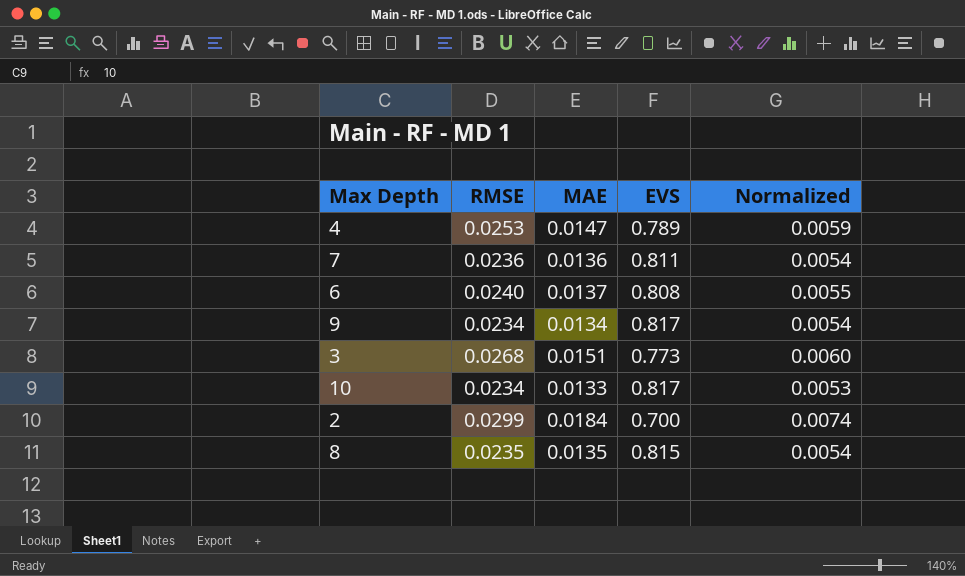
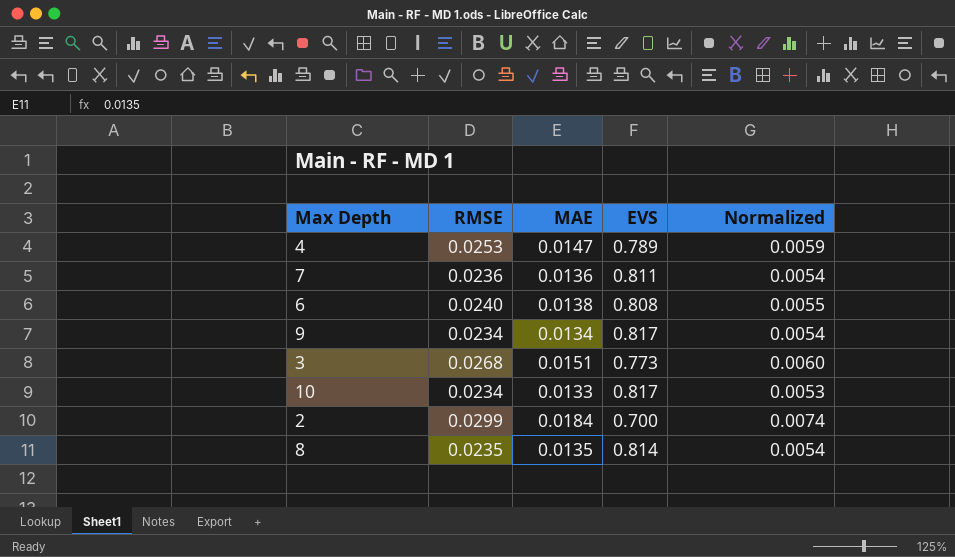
6 | MAE: 0.0137 -> 0.0138
8 | EVS: 0.815 -> 0.814

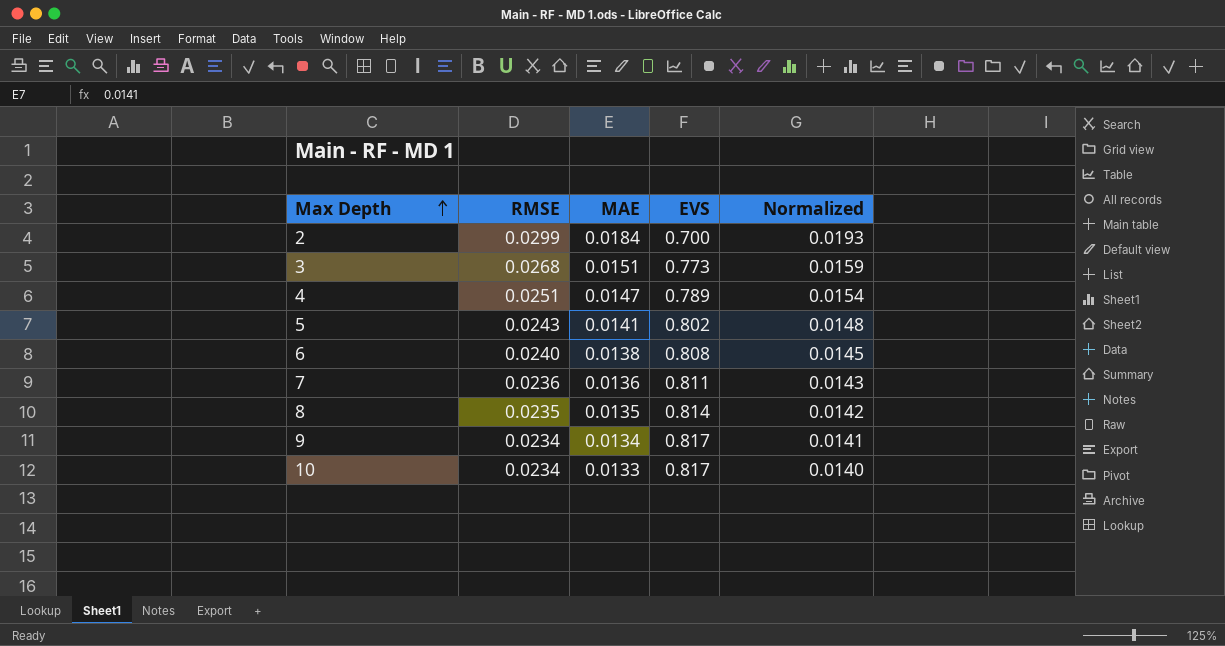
row order: none -> Max Depth ascending
column Normalized | formula: [MAE] * 0.4 -> [MAE] * 1.05
4 | RMSE: 0.0253 -> 0.0251
row 5: none -> 0.0243 | 0.0141 | 0.802 | 0.0148

